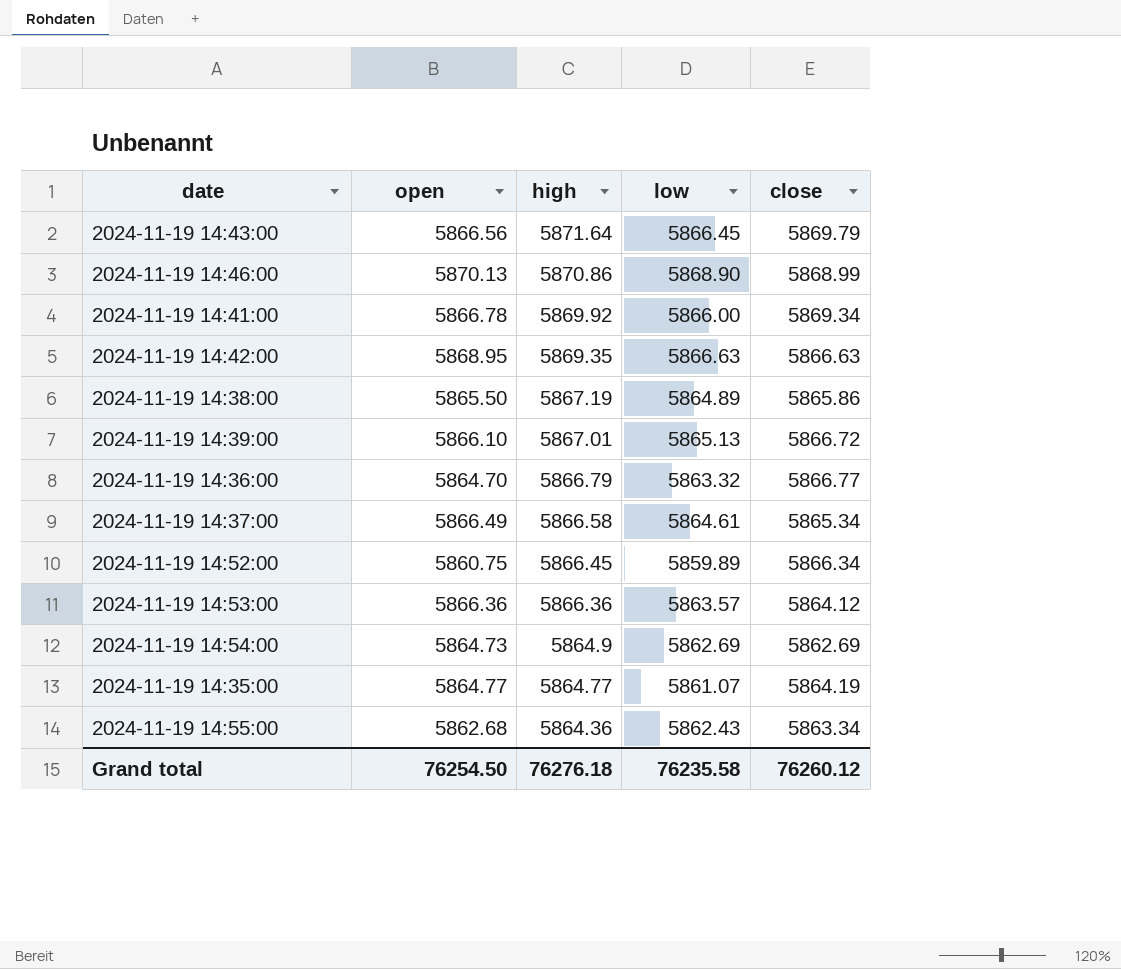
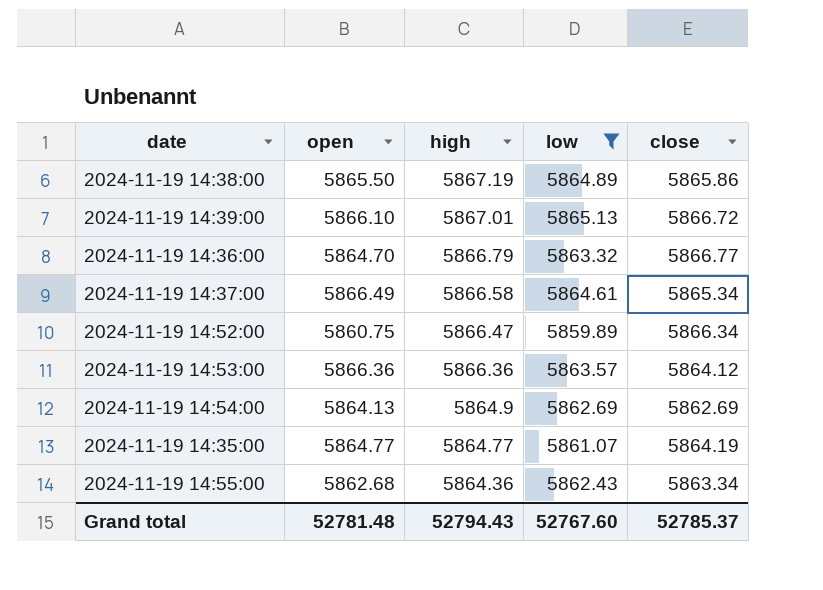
filter: none -> low <= 5865.13
2024-11-19 14:52:00 | high: 5866.45 -> 5866.47
2024-11-19 14:54:00 | open: 5864.73 -> 5864.13
Grand total | open: 76254.50 -> 52781.48
Grand total | high: 76276.18 -> 52794.43
Grand total | low: 76235.58 -> 52767.60
Grand total | close: 76260.12 -> 52785.37

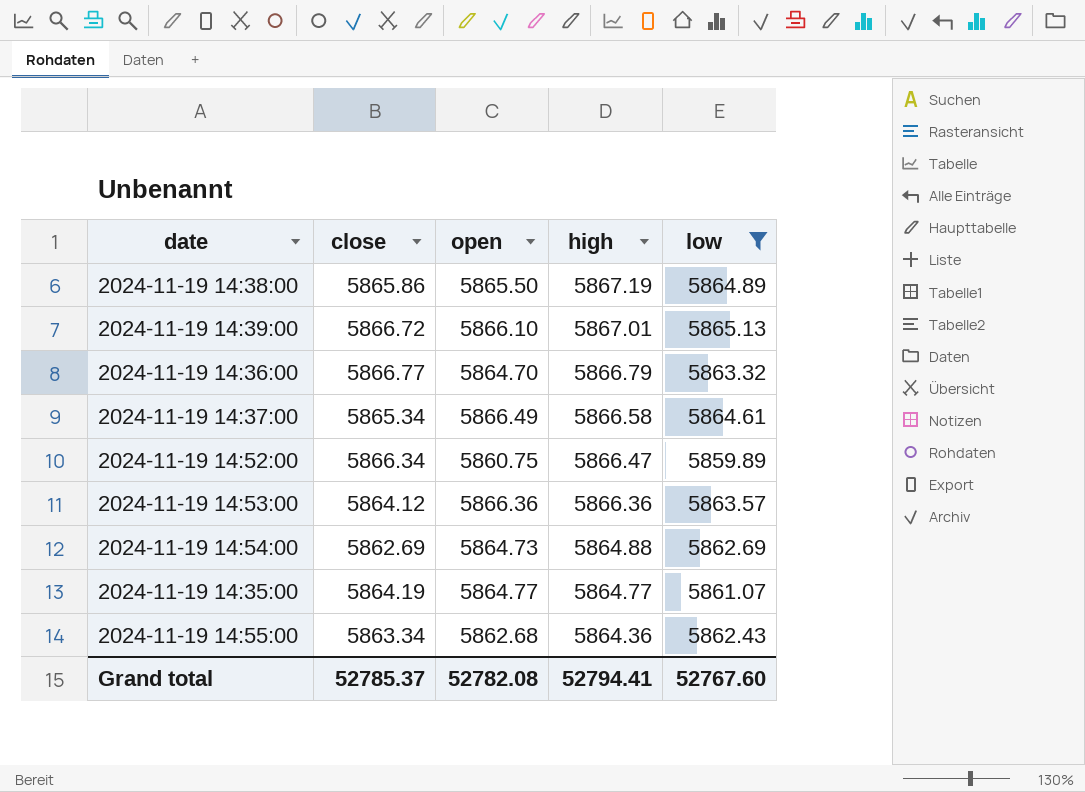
column close | position: 5 -> 2
2024-11-19 14:54:00 | open: 5864.13 -> 5864.73
2024-11-19 14:54:00 | high: 5864.9 -> 5864.88
Grand total | open: 52781.48 -> 52782.08
Grand total | high: 52794.43 -> 52794.41

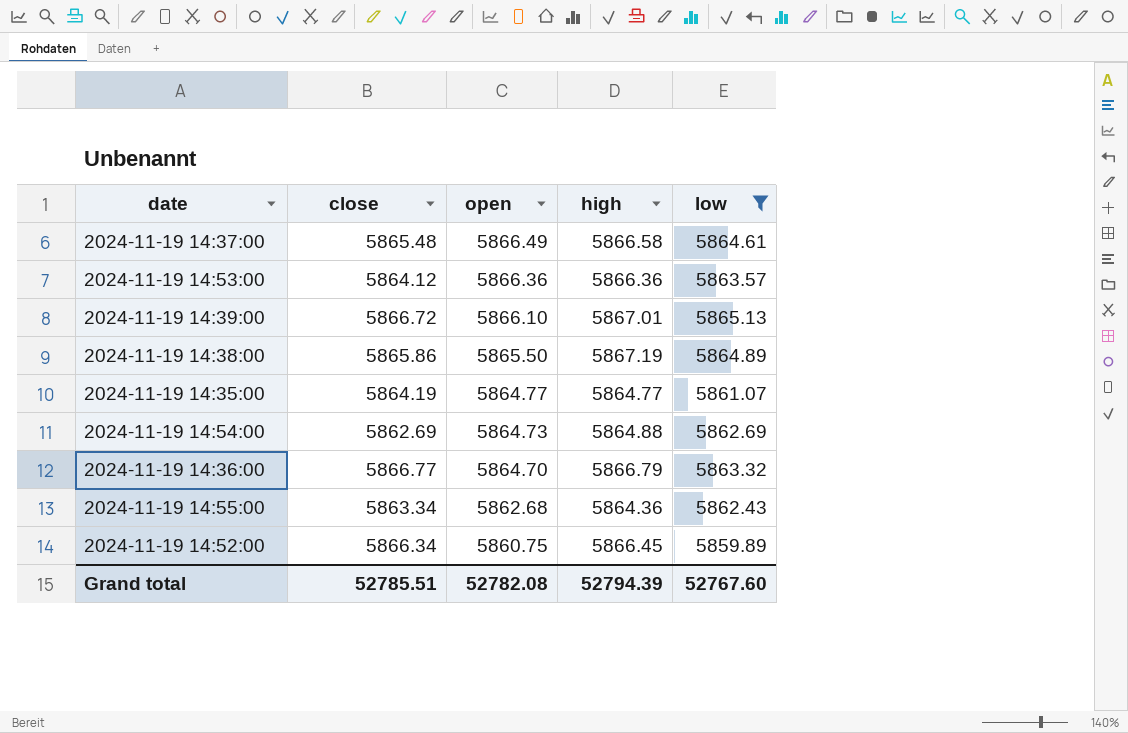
row order: high descending -> open descending
2024-11-19 14:37:00 | close: 5865.34 -> 5865.48
2024-11-19 14:52:00 | high: 5866.47 -> 5866.45
Grand total | close: 52785.37 -> 52785.51
Grand total | high: 52794.41 -> 52794.39

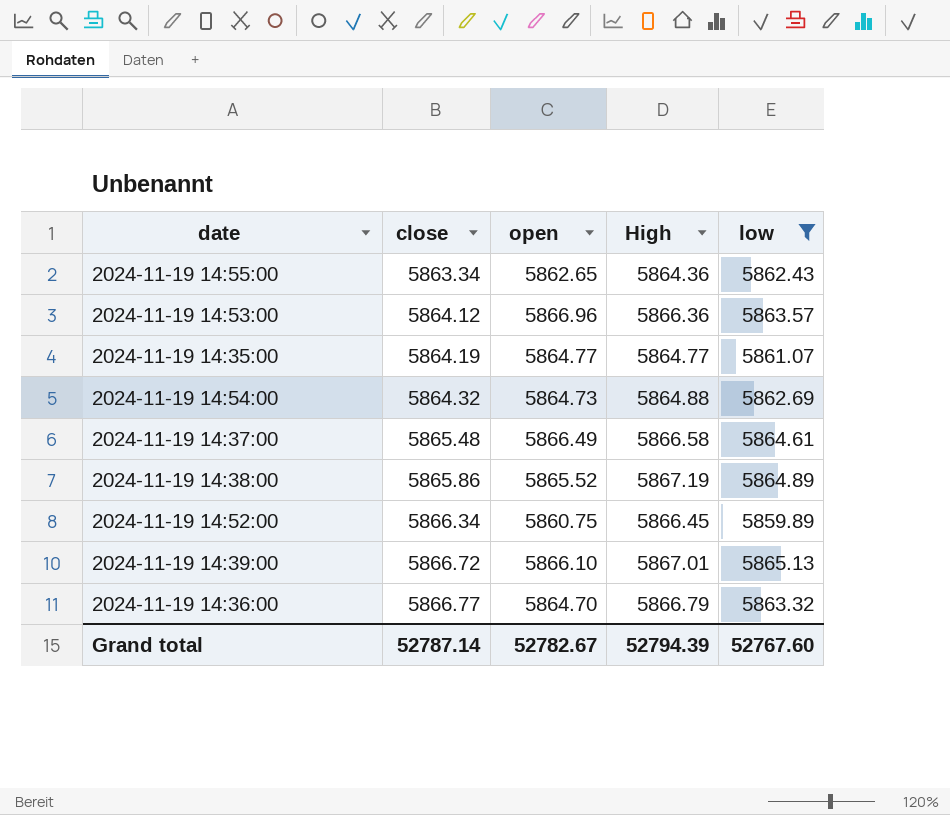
row order: open descending -> close ascending
column name: high -> High
2024-11-19 14:55:00 | open: 5862.68 -> 5862.65
2024-11-19 14:53:00 | open: 5866.36 -> 5866.96
2024-11-19 14:54:00 | close: 5862.69 -> 5864.32
2024-11-19 14:38:00 | open: 5865.50 -> 5865.52
Grand total | close: 52785.51 -> 52787.14
Grand total | open: 52782.08 -> 52782.67

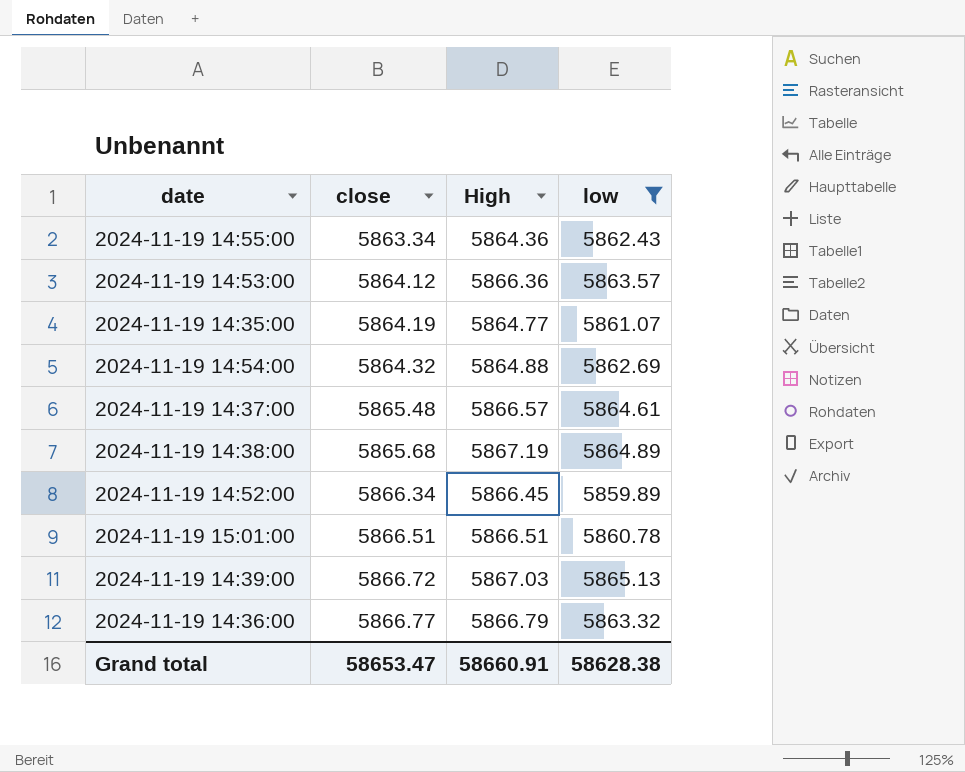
column open | position: 3 -> none
2024-11-19 14:37:00 | High: 5866.58 -> 5866.57
2024-11-19 14:38:00 | close: 5865.86 -> 5865.68
row 2024-11-19 15:01:00: none -> 5866.51 | 5866.51 | 5860.78
2024-11-19 14:39:00 | High: 5867.01 -> 5867.03
Grand total | close: 52787.14 -> 58653.47
Grand total | High: 52794.39 -> 58660.91
Grand total | low: 52767.60 -> 58628.38

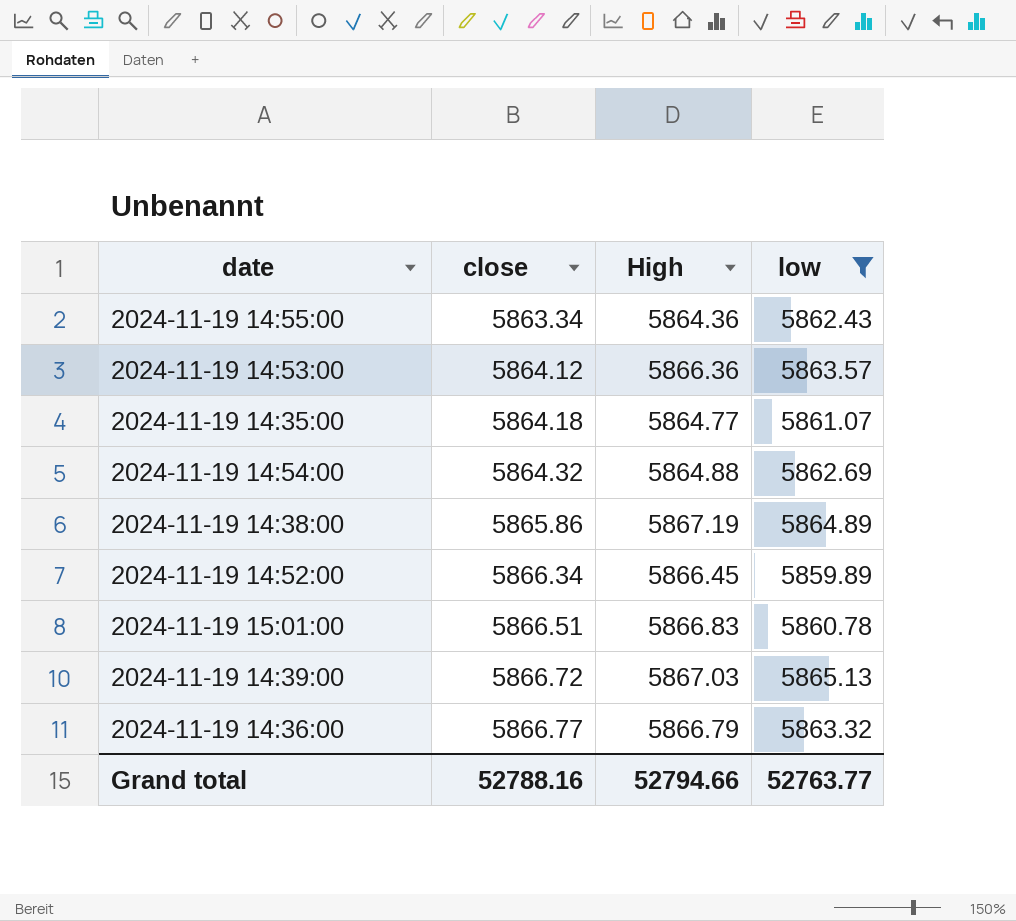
row 2024-11-19 14:37:00: 5865.48 | 5866.57 | 5864.61 -> none
2024-11-19 14:35:00 | close: 5864.19 -> 5864.18
2024-11-19 14:38:00 | close: 5865.68 -> 5865.86
2024-11-19 15:01:00 | High: 5866.51 -> 5866.83
Grand total | close: 58653.47 -> 52788.16
Grand total | High: 58660.91 -> 52794.66
Grand total | low: 58628.38 -> 52763.77

